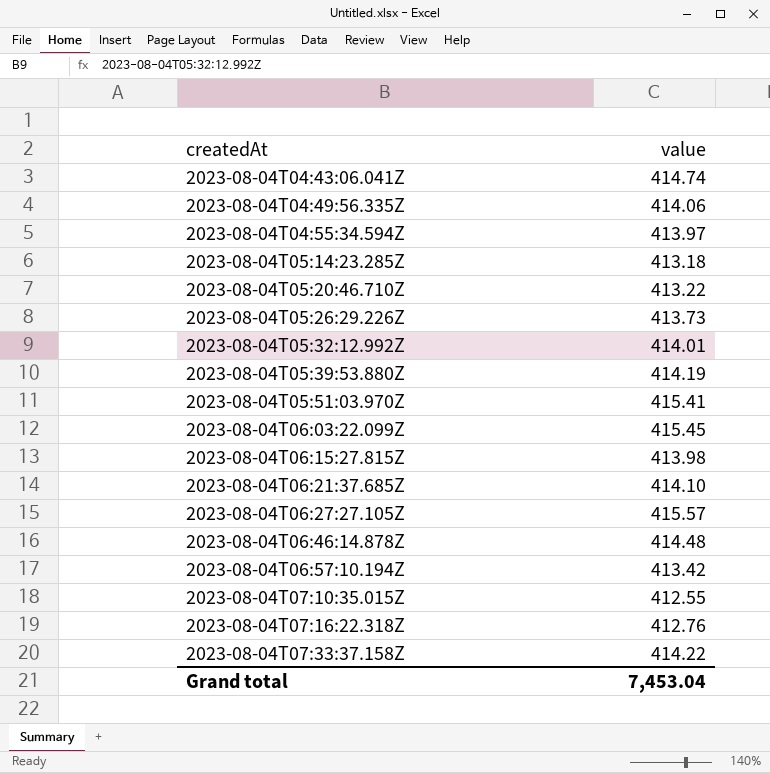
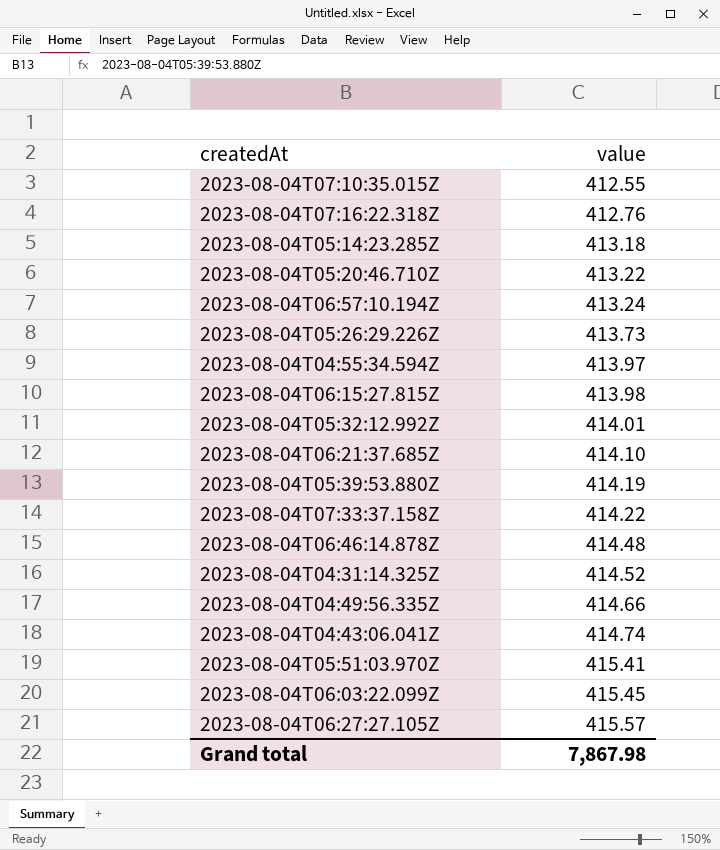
row order: createdAt ascending -> value ascending
2023-08-04T06:57:10.194Z | value: 413.42 -> 413.24
row 2023-08-04T04:31:14.325Z: none -> 414.52
2023-08-04T04:49:56.335Z | value: 414.06 -> 414.66
Grand total | value: 7,453.04 -> 7,867.98

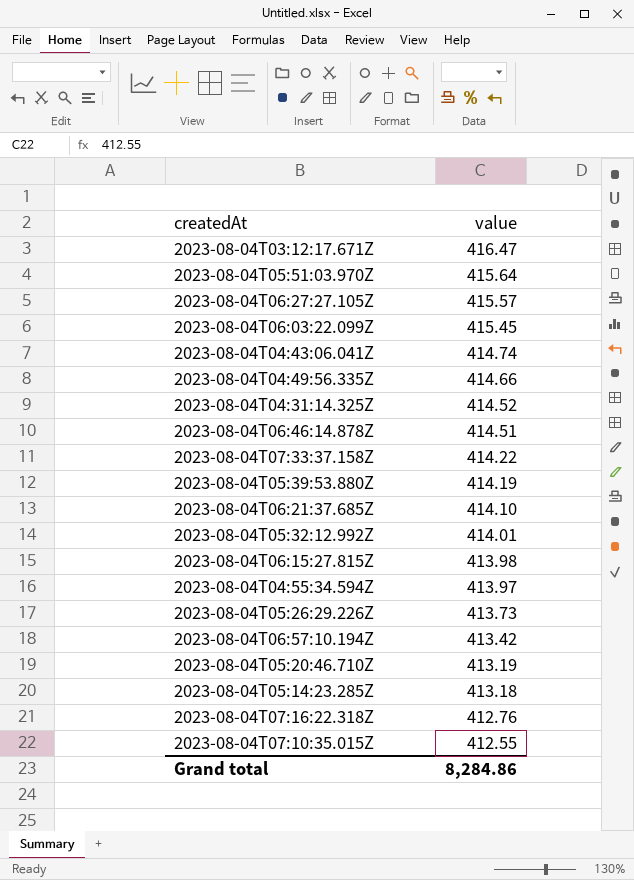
row order: value ascending -> value descending
row 2023-08-04T03:12:17.671Z: none -> 416.47
2023-08-04T05:51:03.970Z | value: 415.41 -> 415.64
2023-08-04T06:46:14.878Z | value: 414.48 -> 414.51
2023-08-04T06:57:10.194Z | value: 413.24 -> 413.42
2023-08-04T05:20:46.710Z | value: 413.22 -> 413.19
Grand total | value: 7,867.98 -> 8,284.86

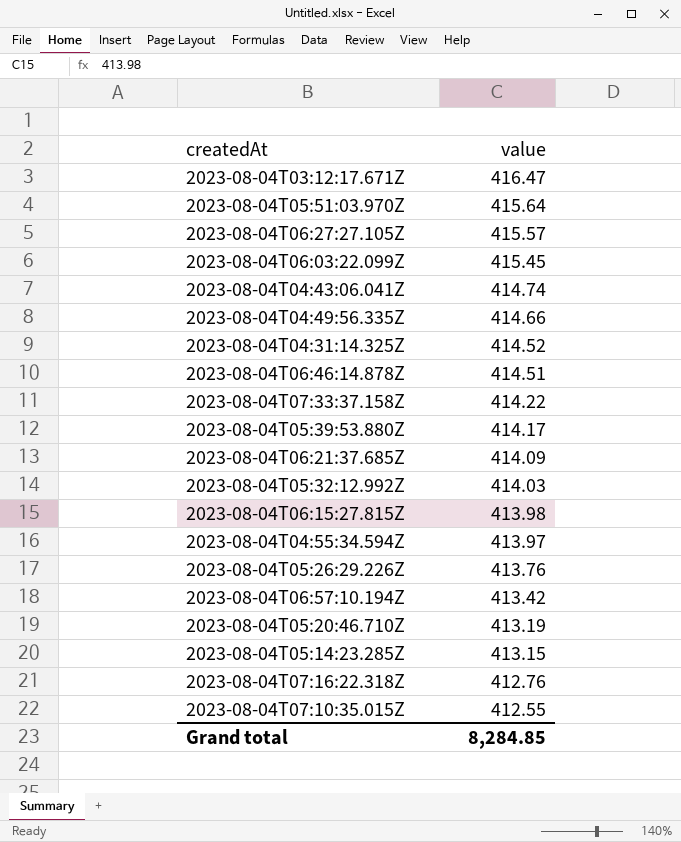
2023-08-04T05:39:53.880Z | value: 414.19 -> 414.17
2023-08-04T06:21:37.685Z | value: 414.10 -> 414.09
2023-08-04T05:32:12.992Z | value: 414.01 -> 414.03
2023-08-04T05:26:29.226Z | value: 413.73 -> 413.76
2023-08-04T05:14:23.285Z | value: 413.18 -> 413.15
Grand total | value: 8,284.86 -> 8,284.85

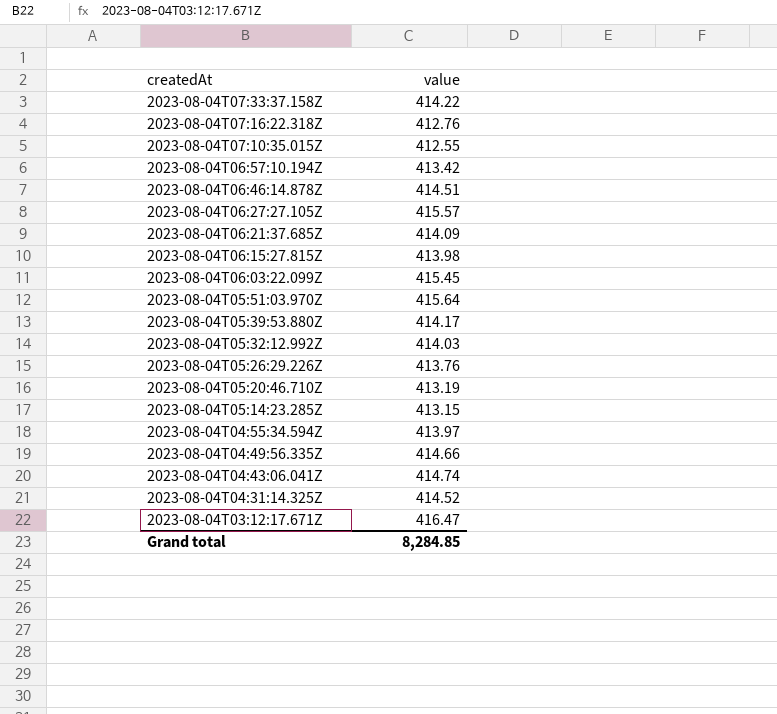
row order: value descending -> createdAt descending

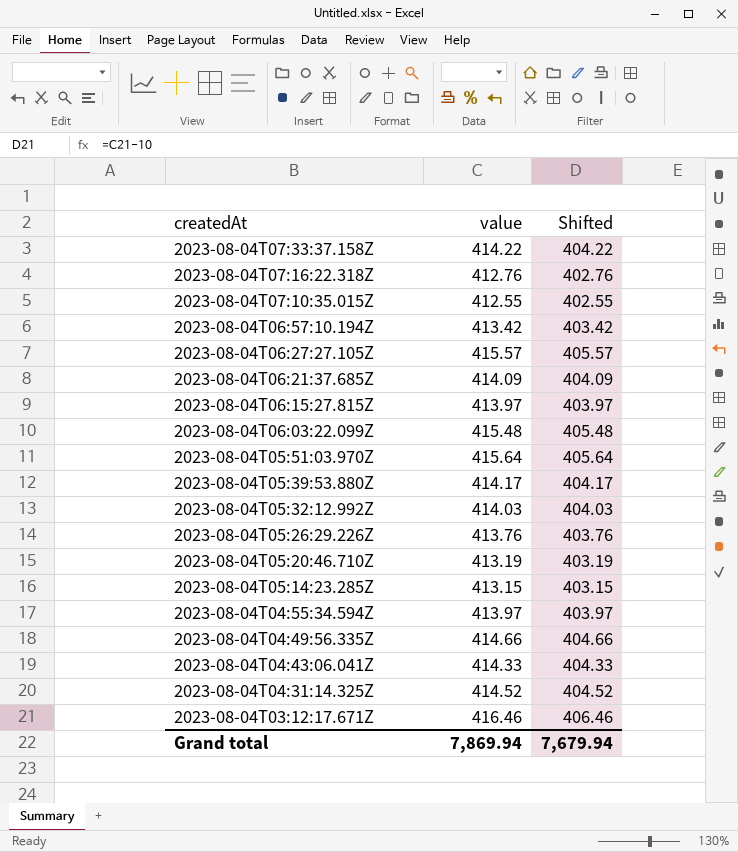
column Shifted | formula: none -> [value] - 10
row 2023-08-04T06:46:14.878Z: 414.51 -> none
2023-08-04T06:15:27.815Z | value: 413.98 -> 413.97
2023-08-04T06:03:22.099Z | value: 415.45 -> 415.48
2023-08-04T04:43:06.041Z | value: 414.74 -> 414.33
2023-08-04T03:12:17.671Z | value: 416.47 -> 416.46
Grand total | value: 8,284.85 -> 7,869.94

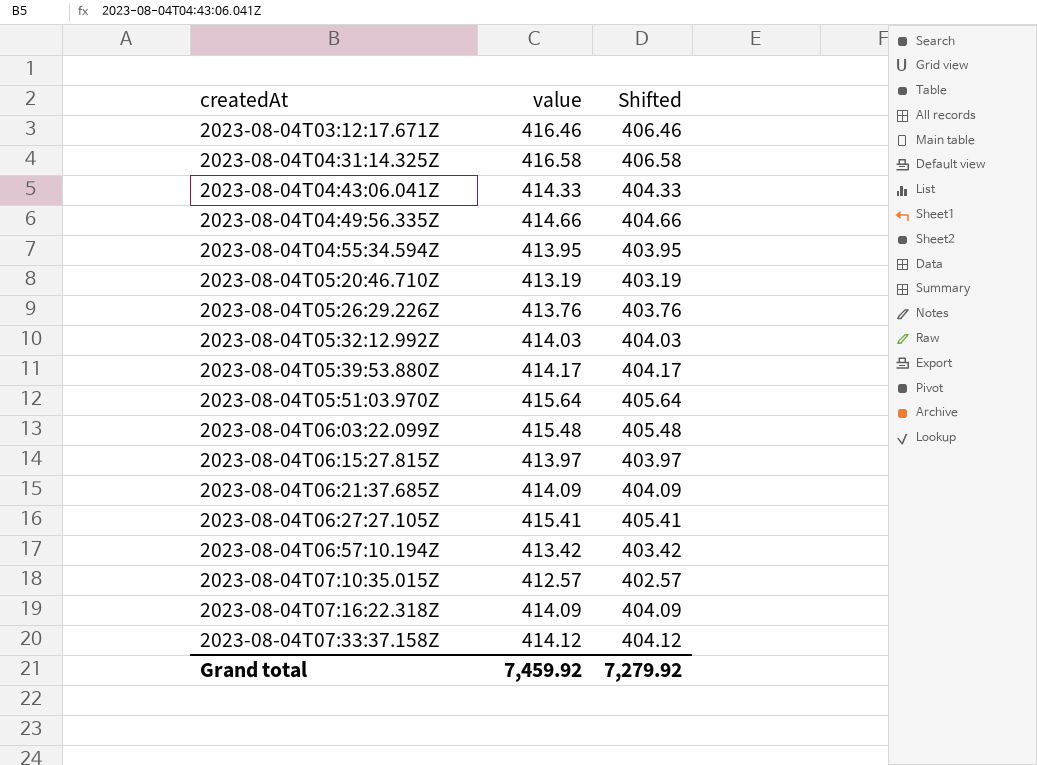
row order: createdAt descending -> createdAt ascending
row 2023-08-04T05:14:23.285Z: 413.15 | 403.15 -> none
2023-08-04T04:31:14.325Z | value: 414.52 -> 416.58
2023-08-04T04:31:14.325Z | Shifted: 404.52 -> 406.58
2023-08-04T04:55:34.594Z | value: 413.97 -> 413.95
2023-08-04T04:55:34.594Z | Shifted: 403.97 -> 403.95
2023-08-04T06:27:27.105Z | value: 415.57 -> 415.41
2023-08-04T06:27:27.105Z | Shifted: 405.57 -> 405.41
2023-08-04T07:10:35.015Z | value: 412.55 -> 412.57
2023-08-04T07:10:35.015Z | Shifted: 402.55 -> 402.57
2023-08-04T07:16:22.318Z | value: 412.76 -> 414.09
2023-08-04T07:16:22.318Z | Shifted: 402.76 -> 404.09
2023-08-04T07:33:37.158Z | value: 414.22 -> 414.12
2023-08-04T07:33:37.158Z | Shifted: 404.22 -> 404.12
Grand total | value: 7,869.94 -> 7,459.92
Grand total | Shifted: 7,679.94 -> 7,279.92

